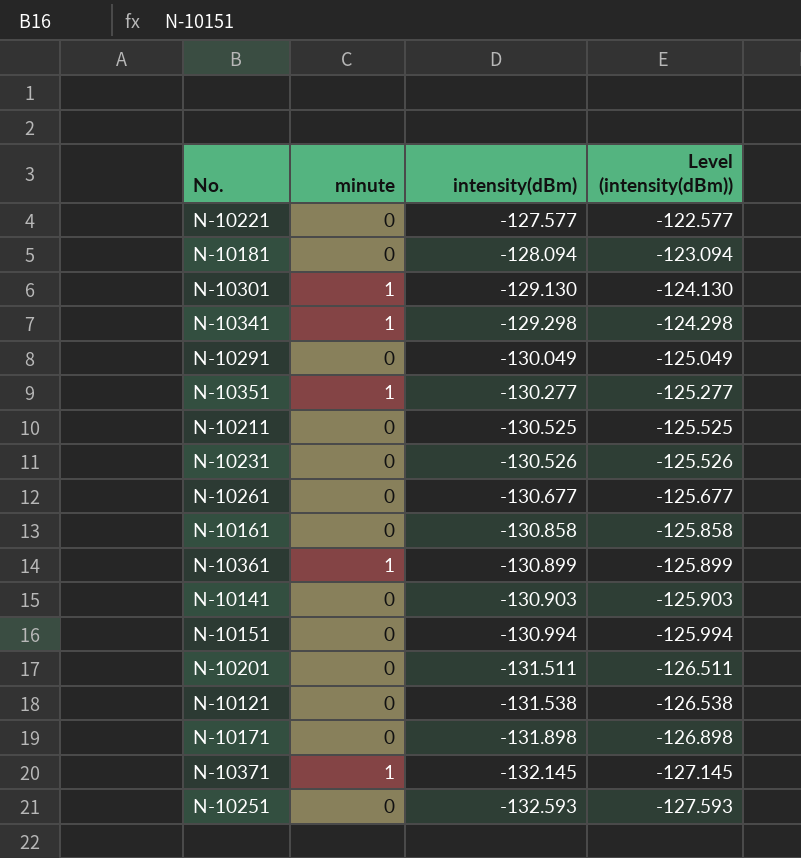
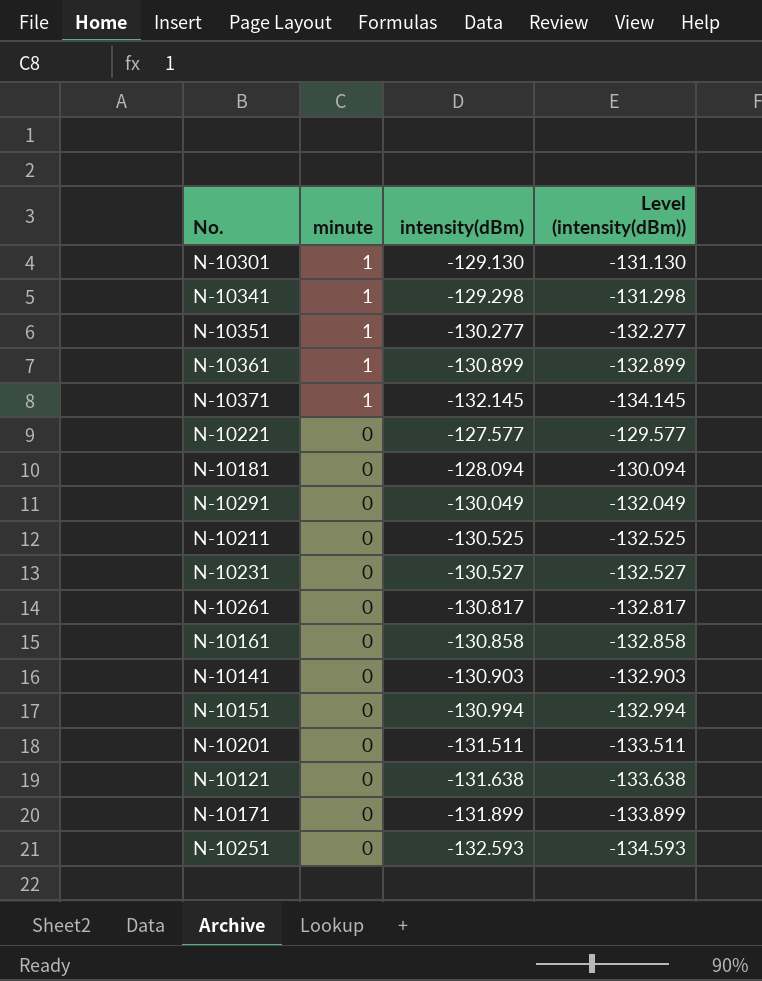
row order: intensity(dBm) descending -> minute descending
column Level (intensity(dBm)) | formula: [intensity(dBm)] + 5 -> [intensity(dBm)] - 2
N-10231 | intensity(dBm): -130.526 -> -130.527
N-10261 | intensity(dBm): -130.677 -> -130.817
N-10121 | intensity(dBm): -131.538 -> -131.638
N-10171 | intensity(dBm): -131.898 -> -131.899

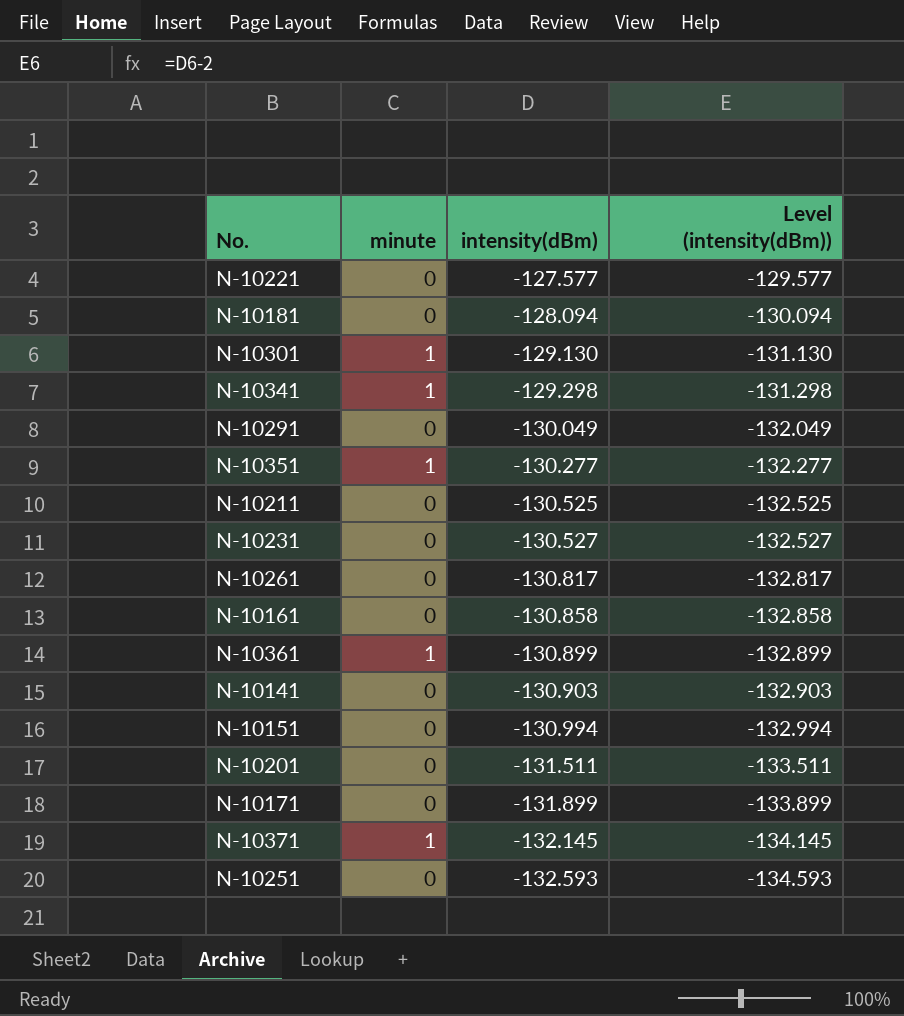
row order: minute descending -> intensity(dBm) descending
row N-10121: 0 | -131.638 | -133.638 -> none

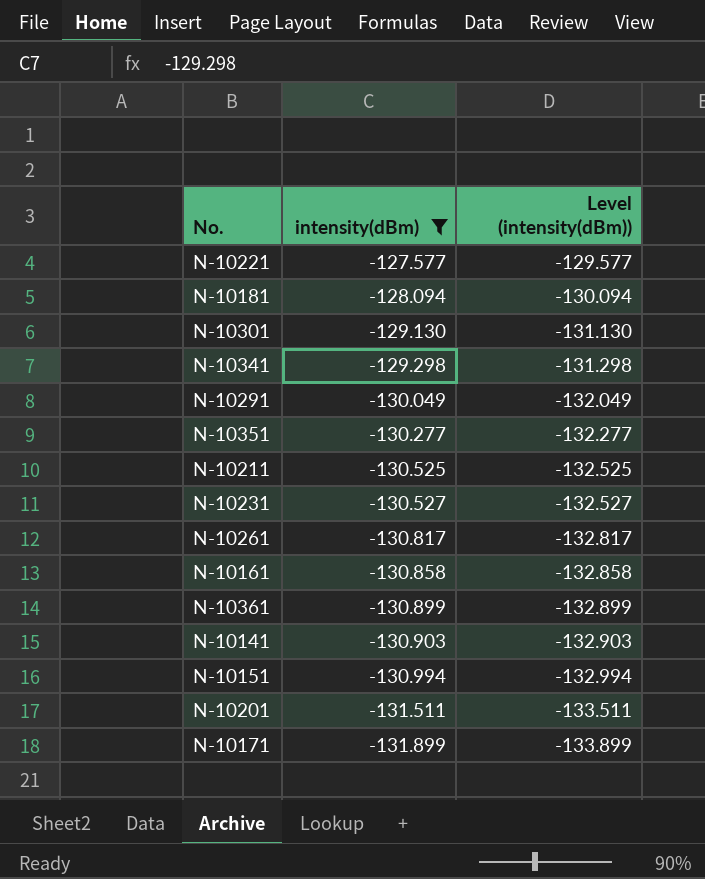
filter: none -> intensity(dBm) >= -131.899
column minute | position: 2 -> none

